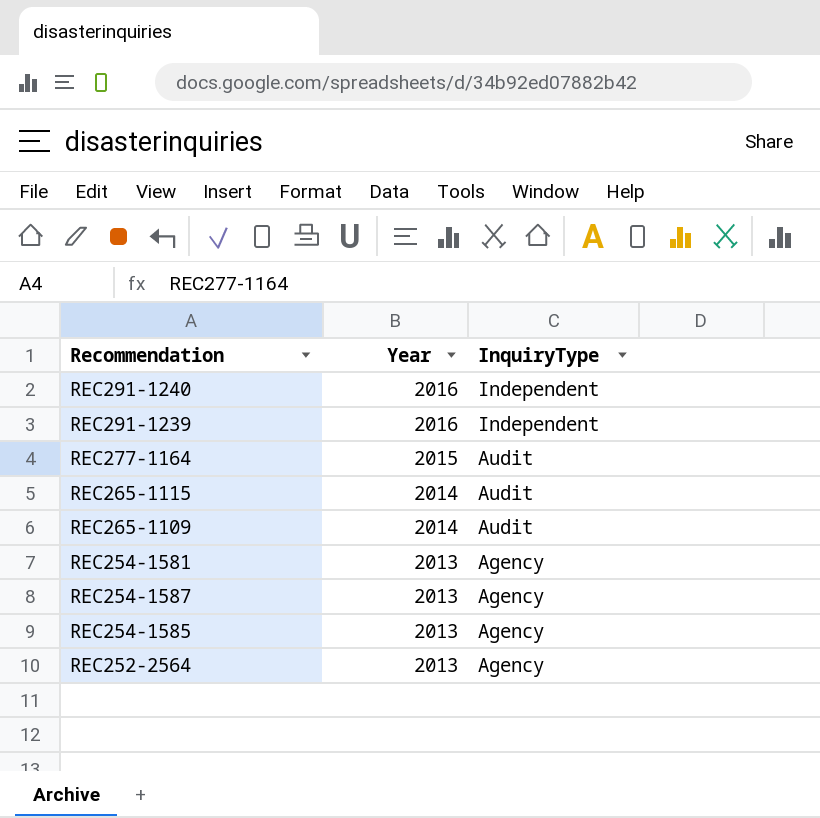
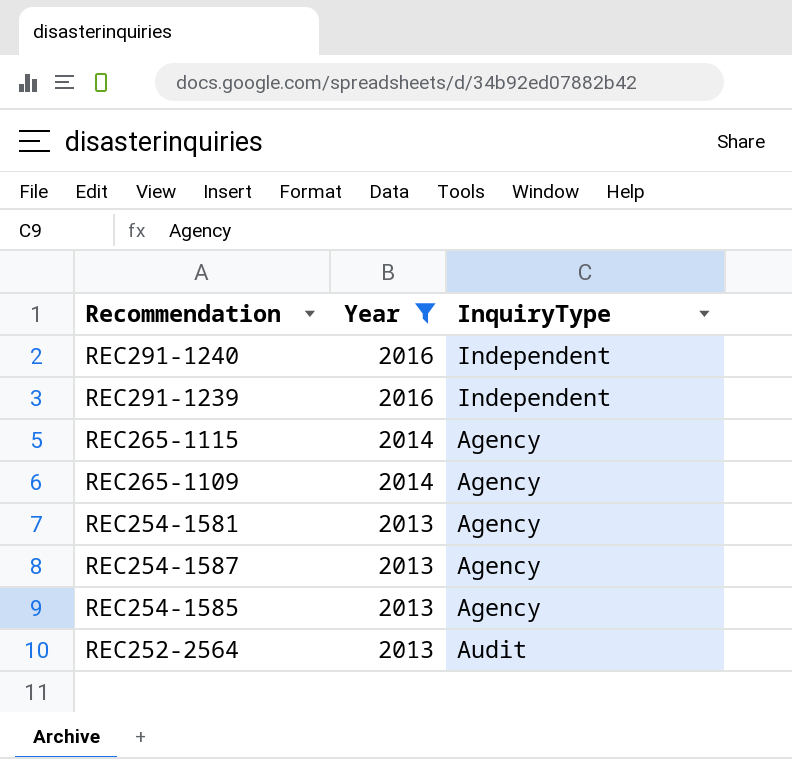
filter: none -> Year != 2015
REC265-1115 | InquiryType: Audit -> Agency
REC265-1109 | InquiryType: Audit -> Agency
REC252-2564 | InquiryType: Agency -> Audit

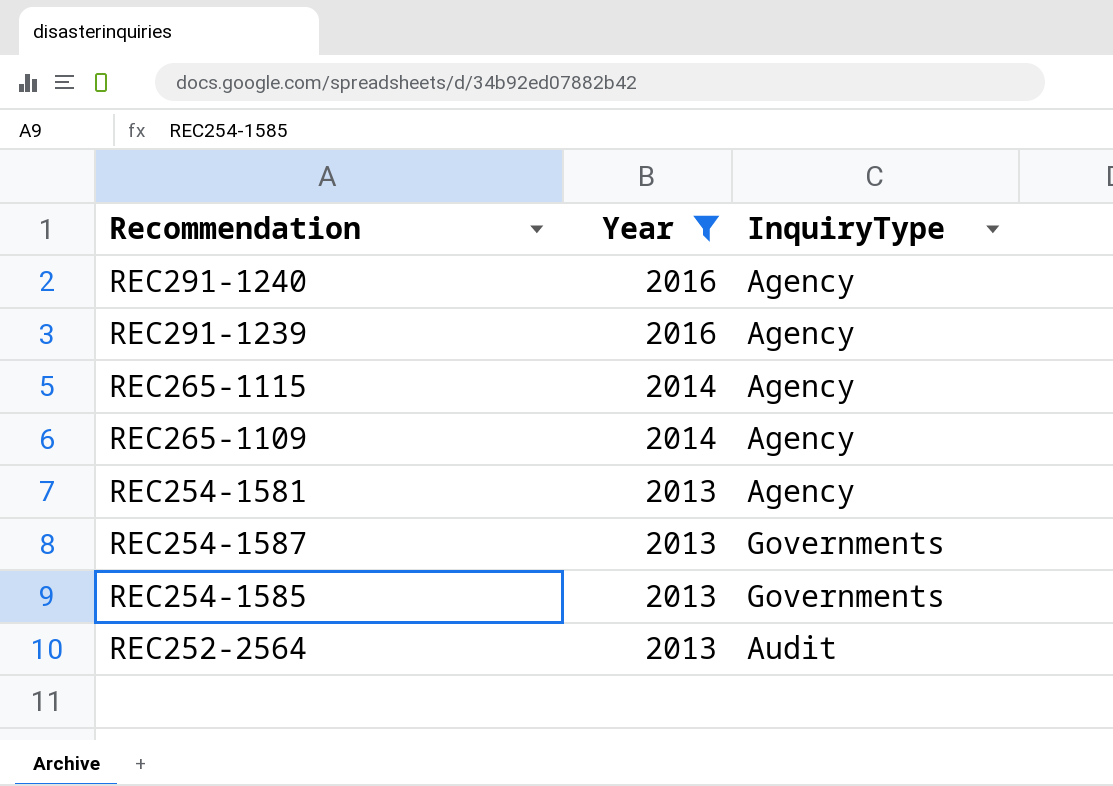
REC291-1240 | InquiryType: Independent -> Agency
REC291-1239 | InquiryType: Independent -> Agency
REC254-1587 | InquiryType: Agency -> Governments
REC254-1585 | InquiryType: Agency -> Governments

